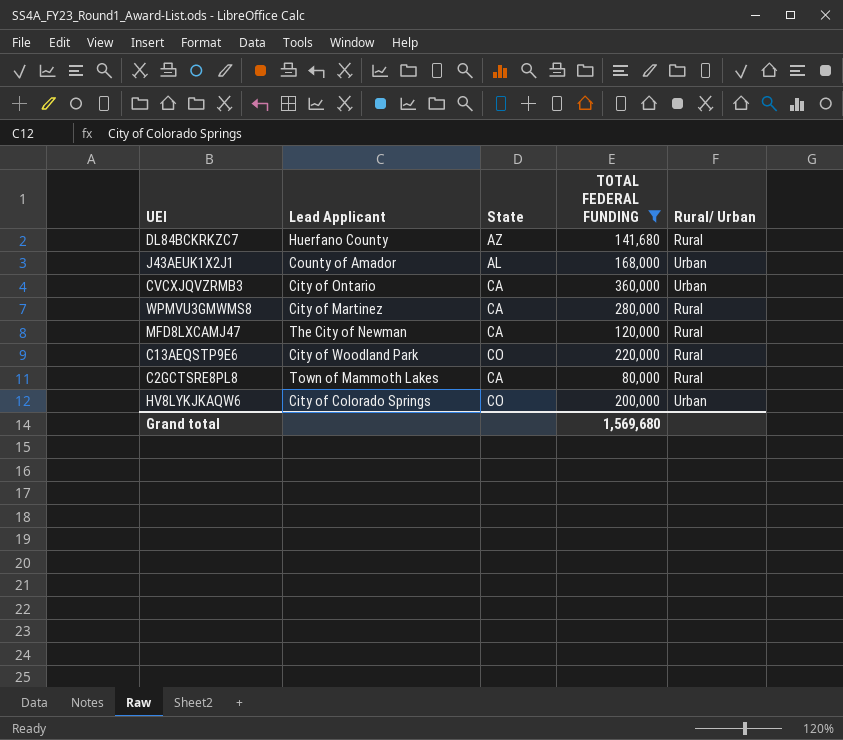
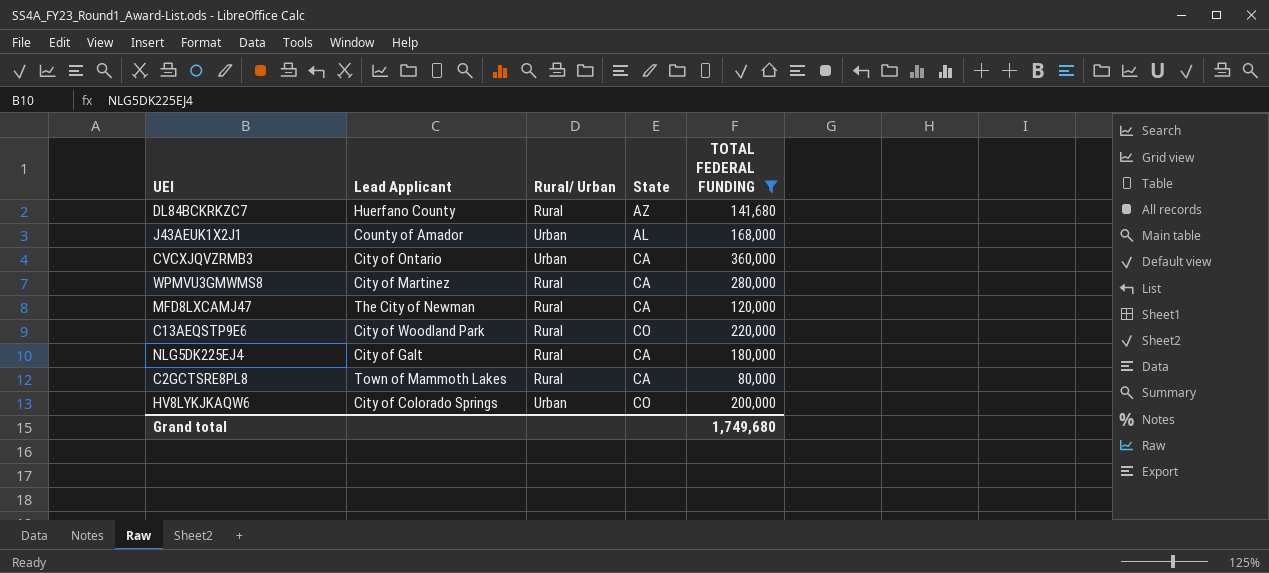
column Rural/ Urban | position: 5 -> 3
row NLG5DK225EJ4: none -> City of Galt | Rural | CA | 180,000
Grand total | TOTAL FEDERAL FUNDING: 1,569,680 -> 1,749,680

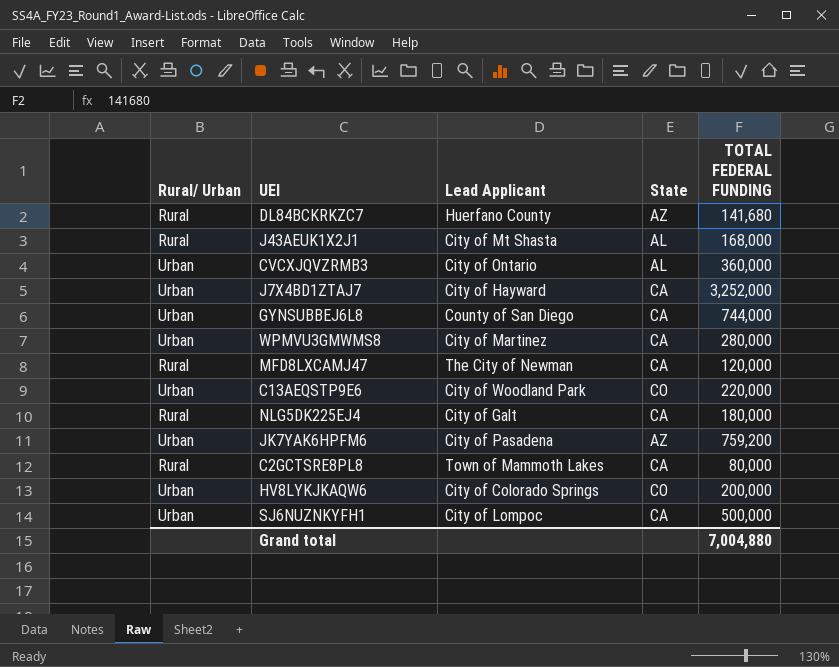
filter: TOTAL FEDERAL FUNDING <= 360,000 -> none
column Rural/ Urban | position: 3 -> 1
J43AEUK1X2J1 | Rural/ Urban: Urban -> Rural
J43AEUK1X2J1 | Lead Applicant: County of Amador -> City of Mt Shasta
CVCXJQVZRMB3 | State: CA -> AL
WPMVU3GMWMS8 | Rural/ Urban: Rural -> Urban
C13AEQSTP9E6 | Rural/ Urban: Rural -> Urban
Grand total | TOTAL FEDERAL FUNDING: 1,749,680 -> 7,004,880

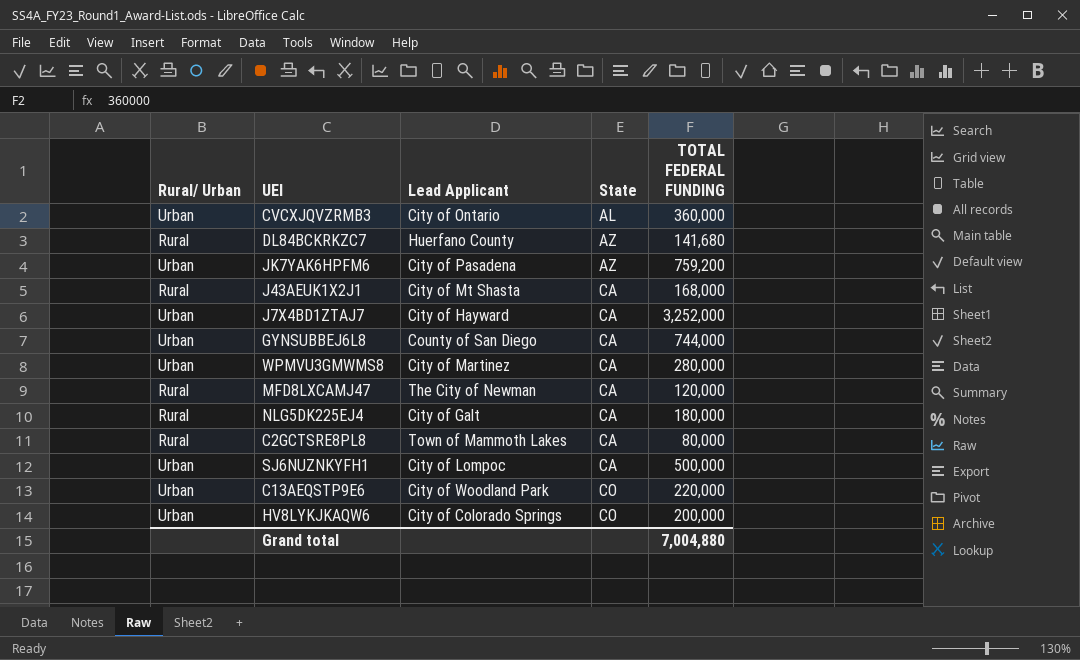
row order: none -> State ascending
J43AEUK1X2J1 | State: AL -> CA

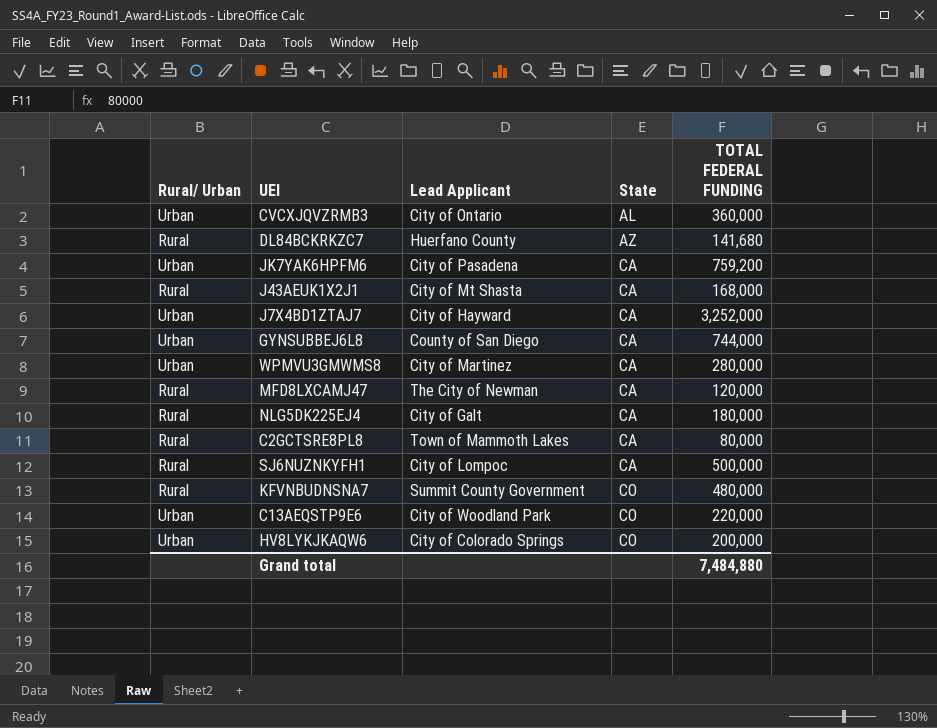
JK7YAK6HPFM6 | State: AZ -> CA
SJ6NUZNKYFH1 | Rural/ Urban: Urban -> Rural
row KFVNBUDNSNA7: none -> Rural | Summit County Government | CO | 480,000
Grand total | TOTAL FEDERAL FUNDING: 7,004,880 -> 7,484,880

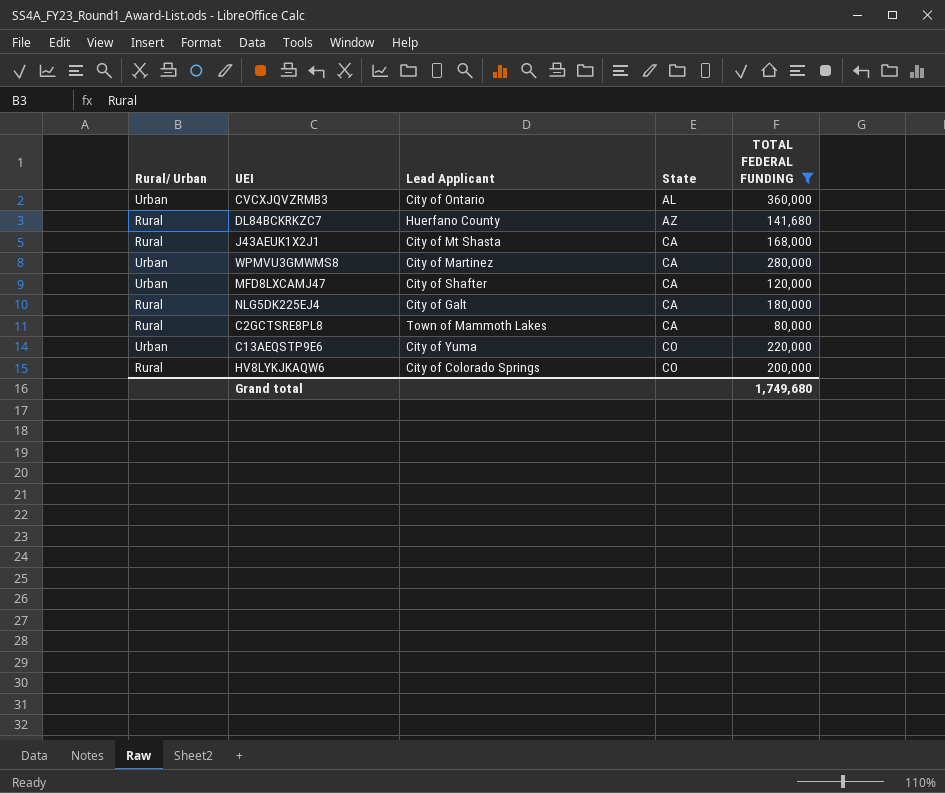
filter: none -> TOTAL FEDERAL FUNDING <= 360,000
MFD8LXCAMJ47 | Rural/ Urban: Rural -> Urban
MFD8LXCAMJ47 | Lead Applicant: The City of Newman -> City of Shafter
C13AEQSTP9E6 | Lead Applicant: City of Woodland Park -> City of Yuma
HV8LYKJKAQW6 | Rural/ Urban: Urban -> Rural
Grand total | TOTAL FEDERAL FUNDING: 7,484,880 -> 1,749,680

